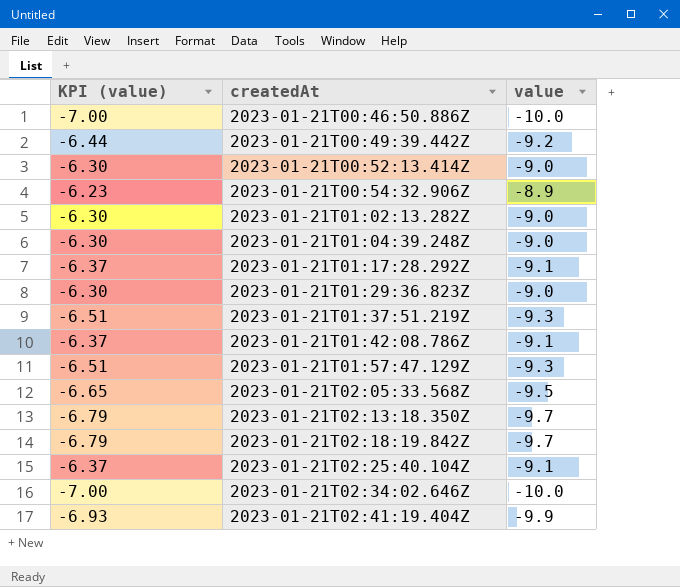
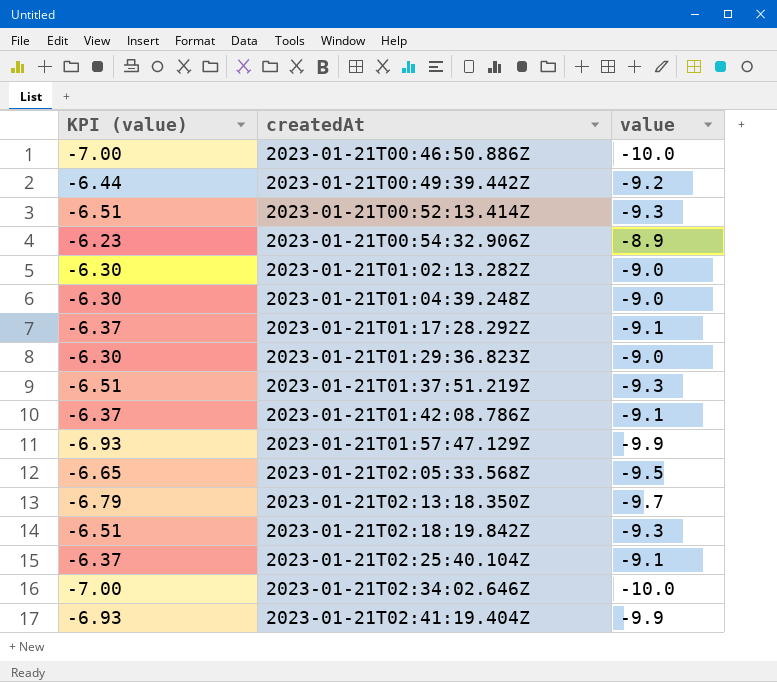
2023-01-21T00:52:13.414Z | KPI (value): -6.30 -> -6.51
2023-01-21T00:52:13.414Z | value: -9.0 -> -9.3
2023-01-21T01:57:47.129Z | KPI (value): -6.51 -> -6.93
2023-01-21T01:57:47.129Z | value: -9.3 -> -9.9
2023-01-21T02:18:19.842Z | KPI (value): -6.79 -> -6.51
2023-01-21T02:18:19.842Z | value: -9.7 -> -9.3

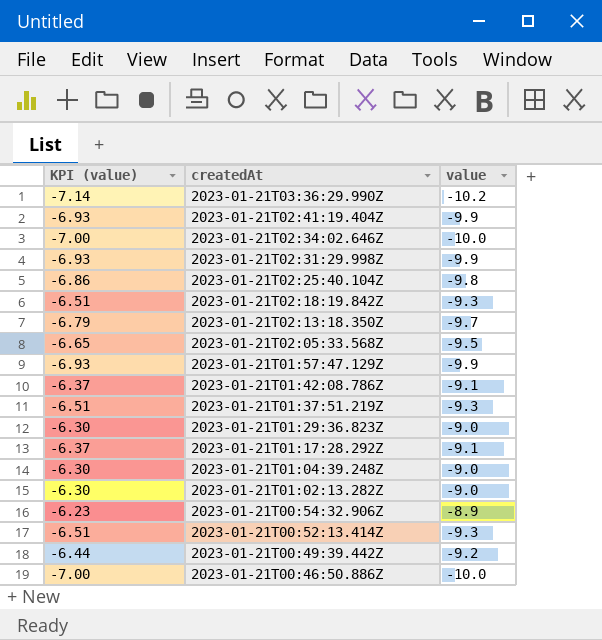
row order: createdAt ascending -> createdAt descending
row 2023-01-21T03:36:29.990Z: none -> -7.14 | -10.2
row 2023-01-21T02:31:29.998Z: none -> -6.93 | -9.9
2023-01-21T02:25:40.104Z | KPI (value): -6.37 -> -6.86
2023-01-21T02:25:40.104Z | value: -9.1 -> -9.8

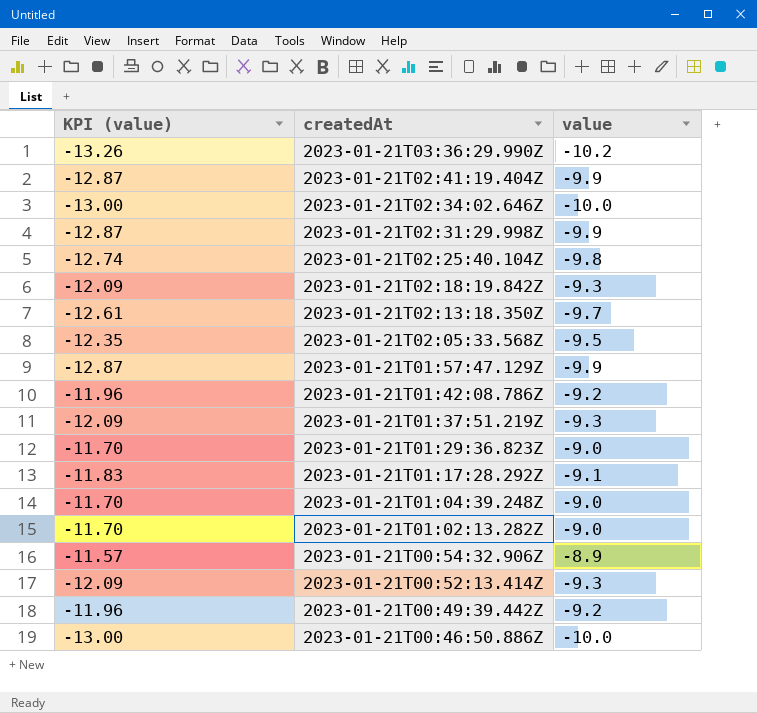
column KPI (value) | formula: [value] * 0.7 -> [value] * 1.3
2023-01-21T01:42:08.786Z | value: -9.1 -> -9.2

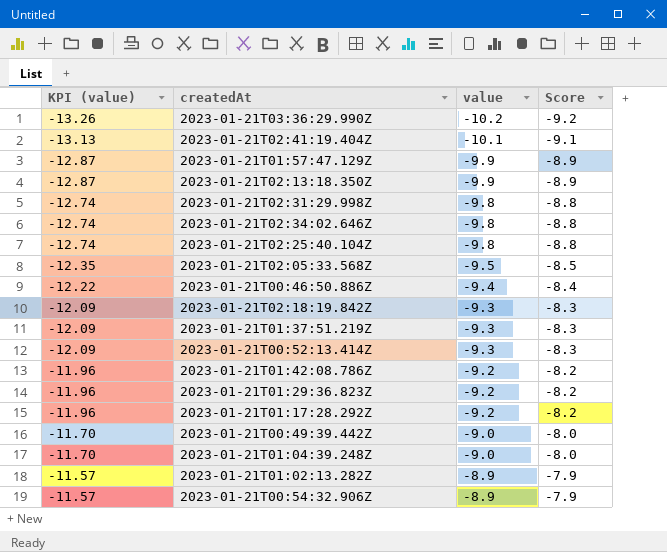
row order: createdAt descending -> KPI (value) ascending
column Score | formula: none -> [value] + 1
2023-01-21T02:41:19.404Z | KPI (value): -12.87 -> -13.13
2023-01-21T02:41:19.404Z | value: -9.9 -> -10.1
2023-01-21T02:13:18.350Z | KPI (value): -12.61 -> -12.87
2023-01-21T02:13:18.350Z | value: -9.7 -> -9.9
2023-01-21T02:31:29.998Z | KPI (value): -12.87 -> -12.74
2023-01-21T02:31:29.998Z | value: -9.9 -> -9.8
2023-01-21T02:34:02.646Z | KPI (value): -13.00 -> -12.74
2023-01-21T02:34:02.646Z | value: -10.0 -> -9.8
2023-01-21T00:46:50.886Z | KPI (value): -13.00 -> -12.22
2023-01-21T00:46:50.886Z | value: -10.0 -> -9.4
2023-01-21T01:29:36.823Z | KPI (value): -11.70 -> -11.96
2023-01-21T01:29:36.823Z | value: -9.0 -> -9.2
2023-01-21T01:17:28.292Z | KPI (value): -11.83 -> -11.96
2023-01-21T01:17:28.292Z | value: -9.1 -> -9.2
2023-01-21T00:49:39.442Z | KPI (value): -11.96 -> -11.70
2023-01-21T00:49:39.442Z | value: -9.2 -> -9.0
2023-01-21T01:02:13.282Z | KPI (value): -11.70 -> -11.57
2023-01-21T01:02:13.282Z | value: -9.0 -> -8.9

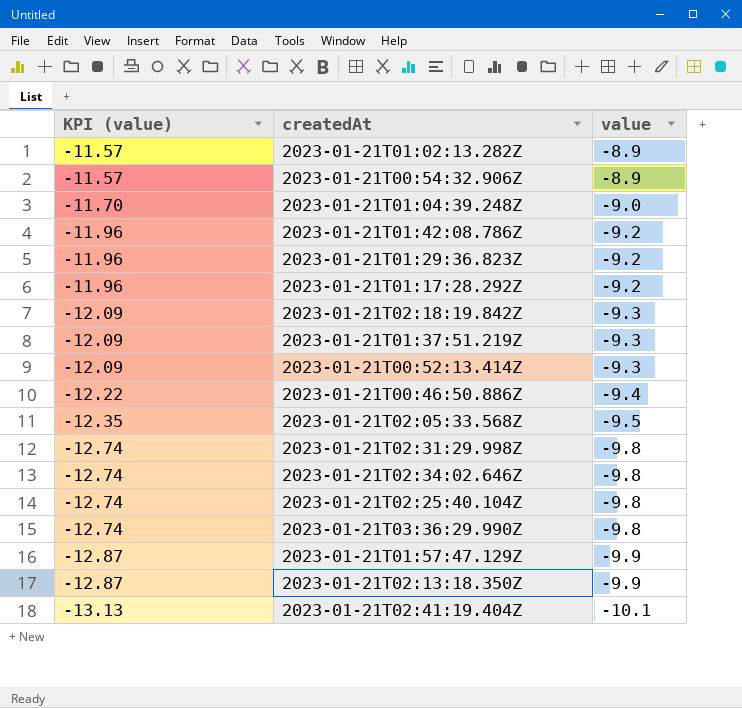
row order: KPI (value) ascending -> KPI (value) descending
column Score | formula: [value] + 1 -> none
row 2023-01-21T00:49:39.442Z: -11.70 | -9.0 | -8.0 -> none
2023-01-21T03:36:29.990Z | KPI (value): -13.26 -> -12.74
2023-01-21T03:36:29.990Z | value: -10.2 -> -9.8

